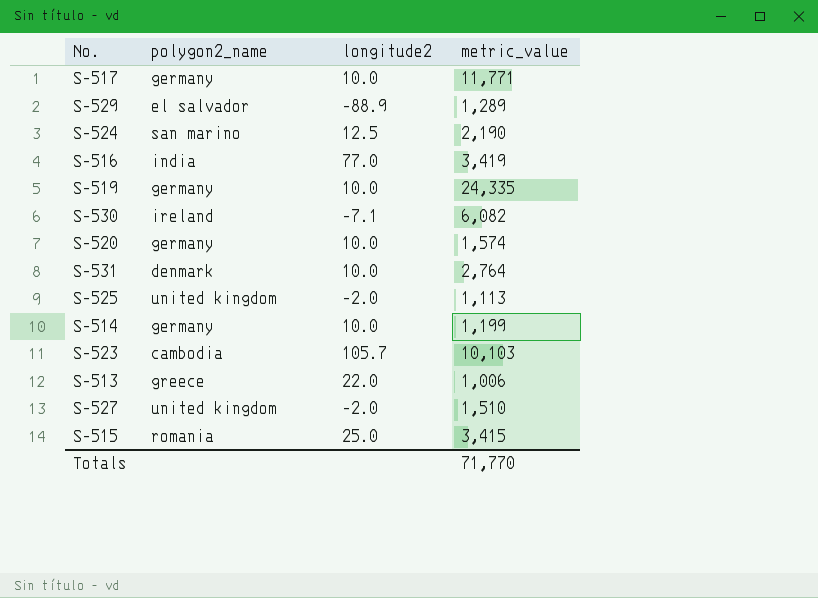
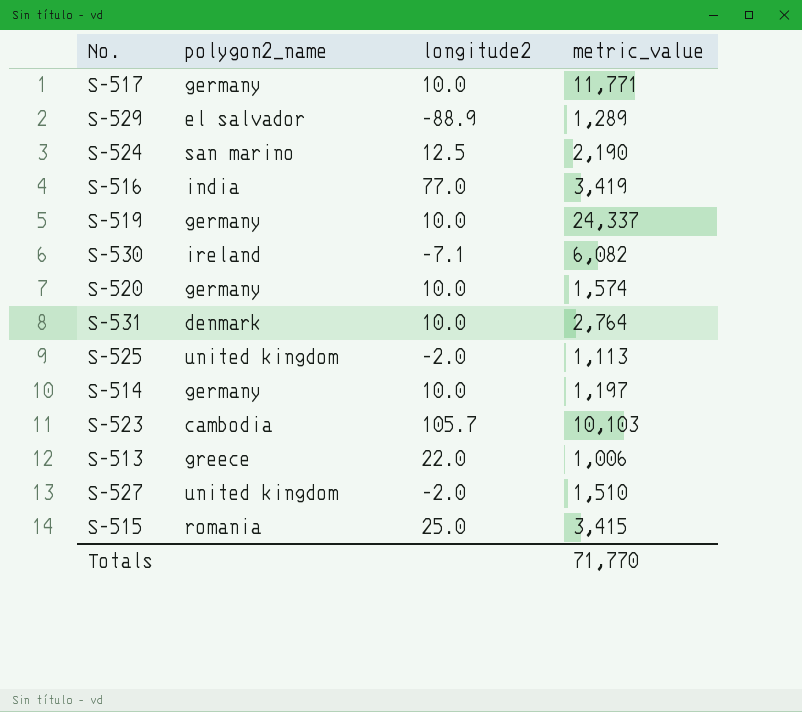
S-519 | metric_value: 24,335 -> 24,337
S-514 | metric_value: 1,199 -> 1,197

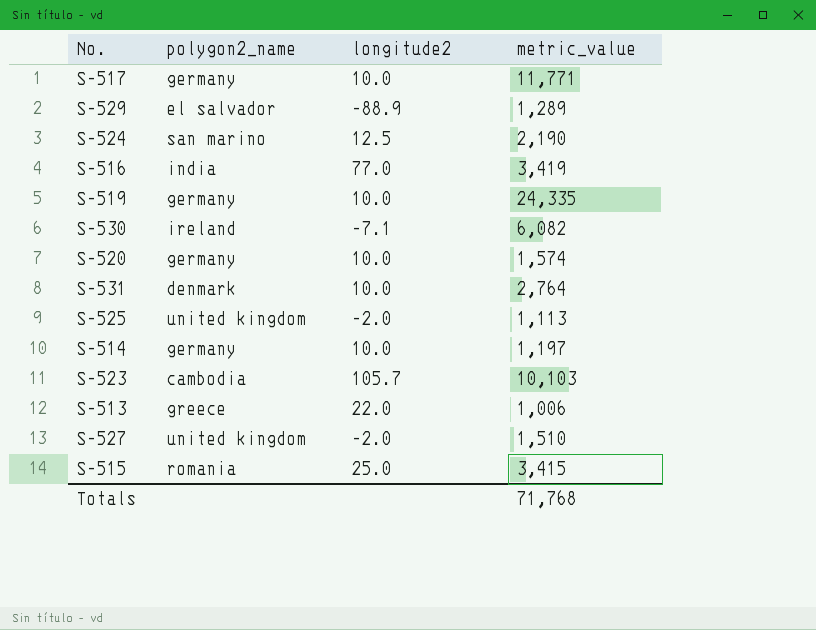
S-519 | metric_value: 24,337 -> 24,335
Totals | metric_value: 71,770 -> 71,768

